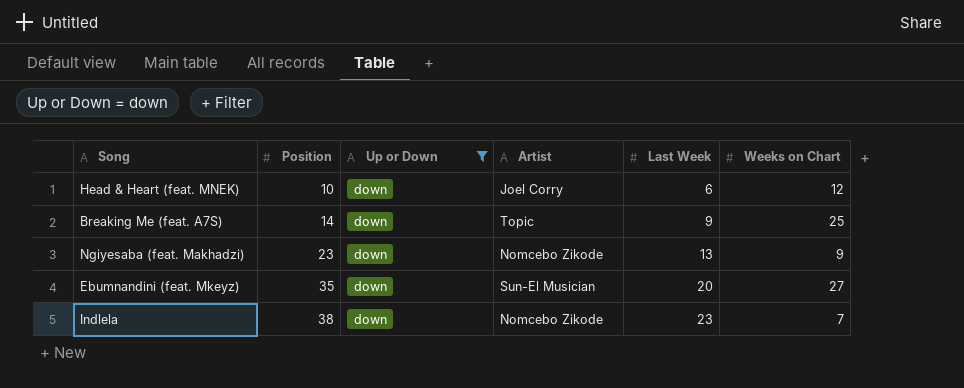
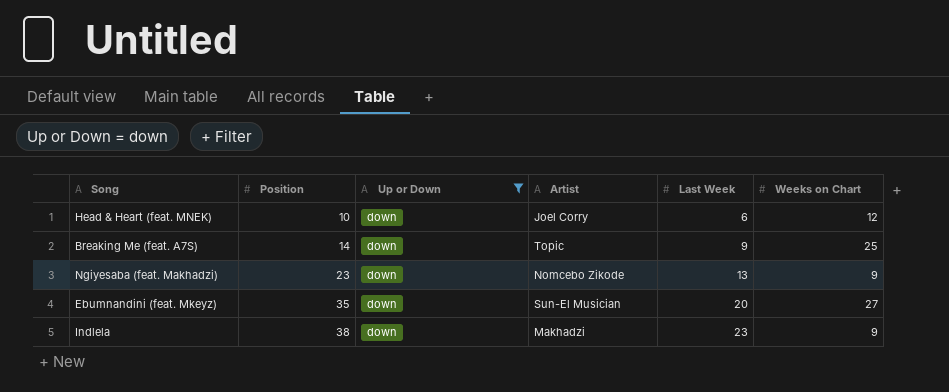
Indlela | Artist: Nomcebo Zikode -> Makhadzi
Indlela | Weeks on Chart: 7 -> 9

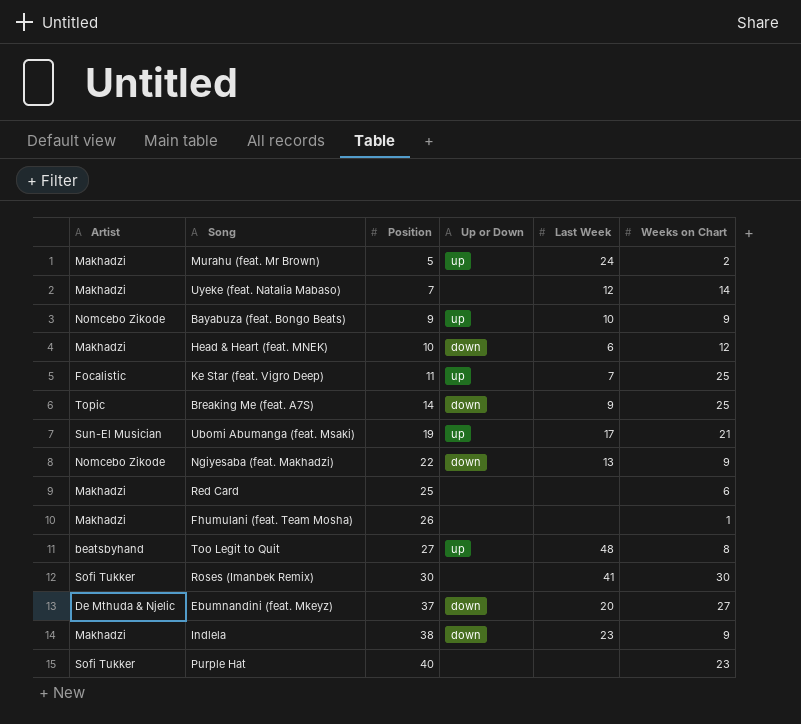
filter: Up or Down = down -> none
column Artist | position: 4 -> 1
Head & Heart (feat. MNEK) | Artist: Joel Corry -> Makhadzi
Ngiyesaba (feat. Makhadzi) | Position: 23 -> 22
Ebumnandini (feat. Mkeyz) | Artist: Sun-El Musician -> De Mthuda & Njelic
Ebumnandini (feat. Mkeyz) | Position: 35 -> 37

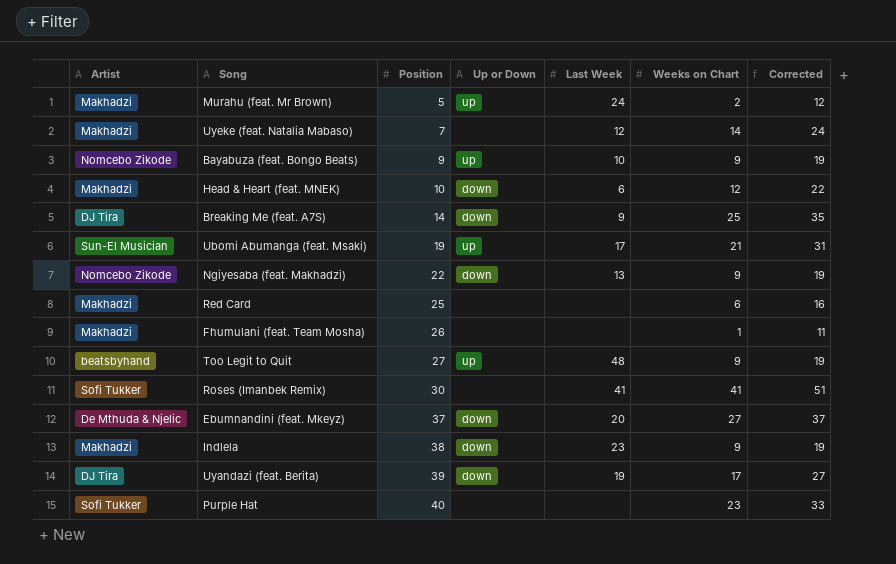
column Corrected | formula: none -> [Weeks on Chart] + 10
row Ke Star (feat. Vigro Deep): Focalistic | 11 | up | 7 | 25 -> none
Breaking Me (feat. A7S) | Artist: Topic -> DJ Tira
Too Legit to Quit | Weeks on Chart: 8 -> 9
Roses (Imanbek Remix) | Weeks on Chart: 30 -> 41
row Uyandazi (feat. Berita): none -> DJ Tira | 39 | down | 19 | 17 | 27

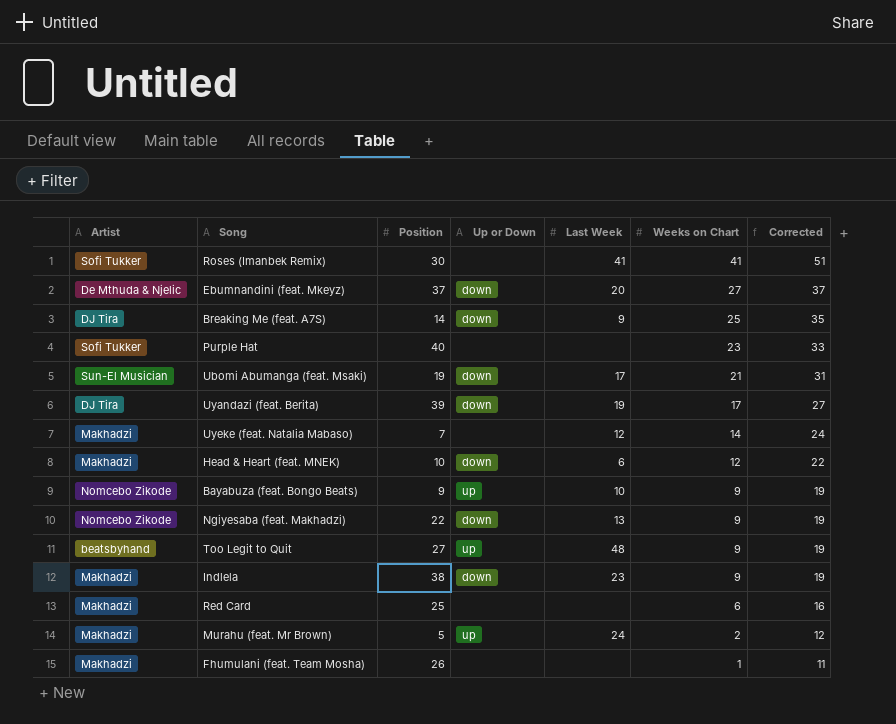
row order: Position ascending -> Weeks on Chart descending
Ubomi Abumanga (feat. Msaki) | Up or Down: up -> down

